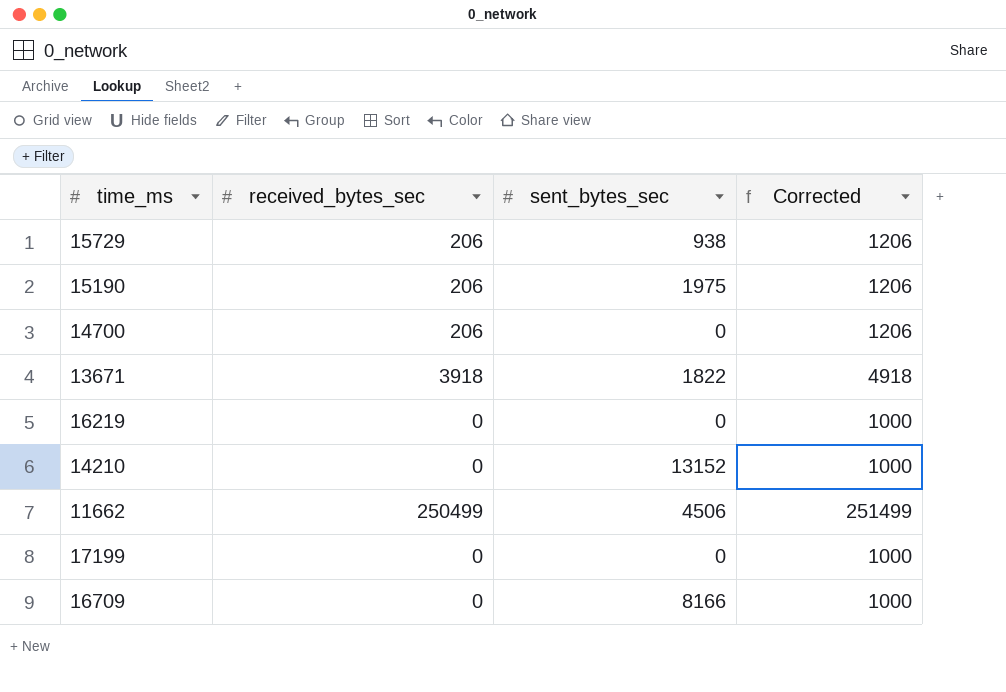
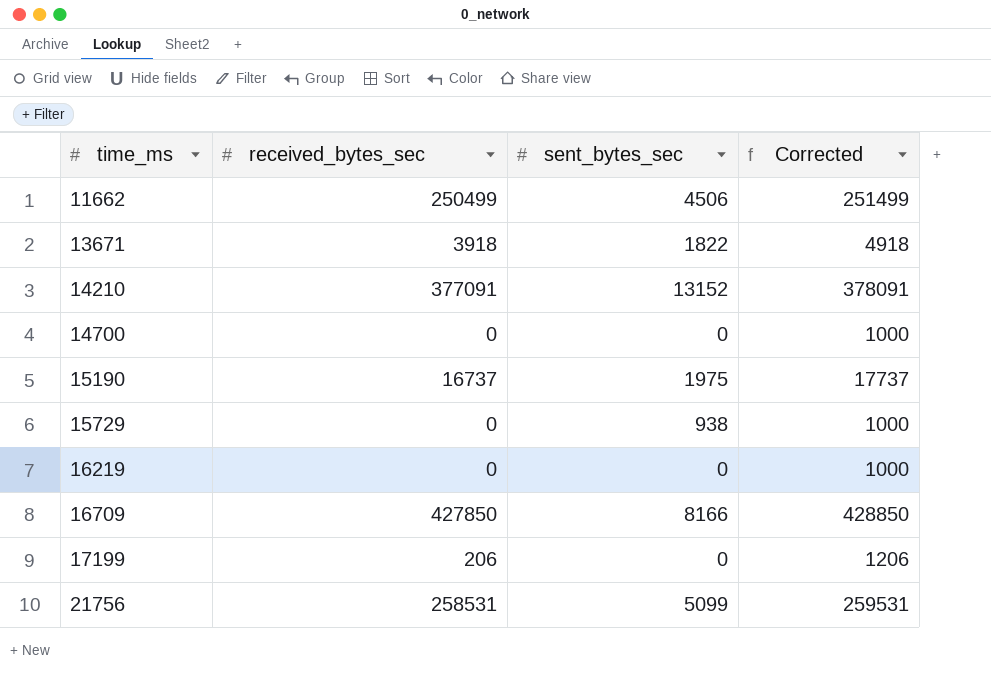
row order: none -> time_ms ascending
14210 | received_bytes_sec: 0 -> 377091
14210 | Corrected: 1000 -> 378091
14700 | received_bytes_sec: 206 -> 0
14700 | Corrected: 1206 -> 1000
15190 | received_bytes_sec: 206 -> 16737
15190 | Corrected: 1206 -> 17737
15729 | received_bytes_sec: 206 -> 0
15729 | Corrected: 1206 -> 1000
16709 | received_bytes_sec: 0 -> 427850
16709 | Corrected: 1000 -> 428850
17199 | received_bytes_sec: 0 -> 206
17199 | Corrected: 1000 -> 1206
row 21756: none -> 258531 | 5099 | 259531

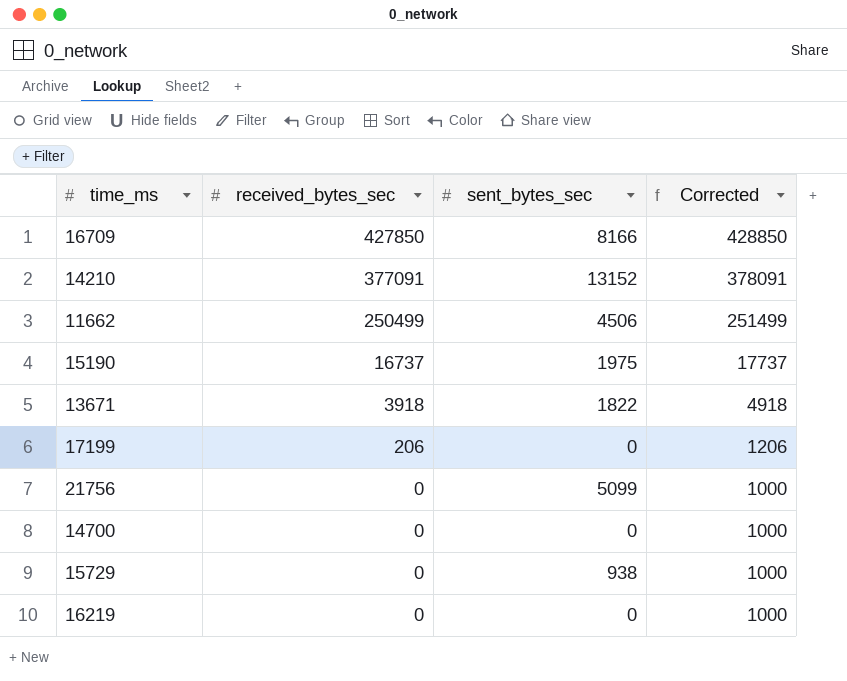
row order: time_ms ascending -> received_bytes_sec descending
21756 | received_bytes_sec: 258531 -> 0
21756 | Corrected: 259531 -> 1000

